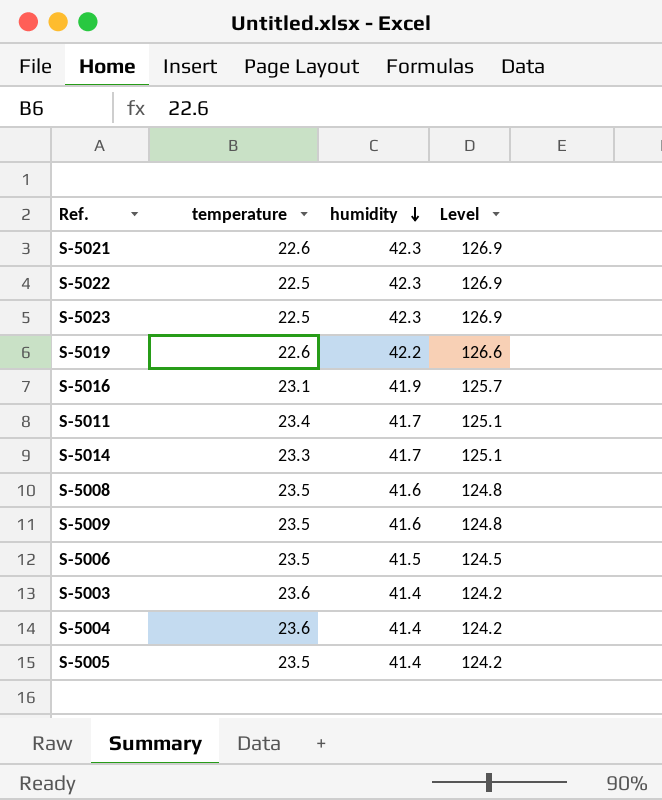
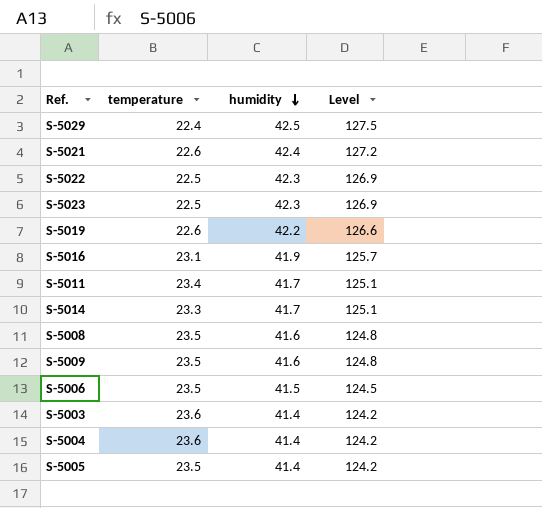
row S-5029: none -> 22.4 | 42.5 | 127.5
S-5021 | humidity: 42.3 -> 42.4
S-5021 | Level: 126.9 -> 127.2

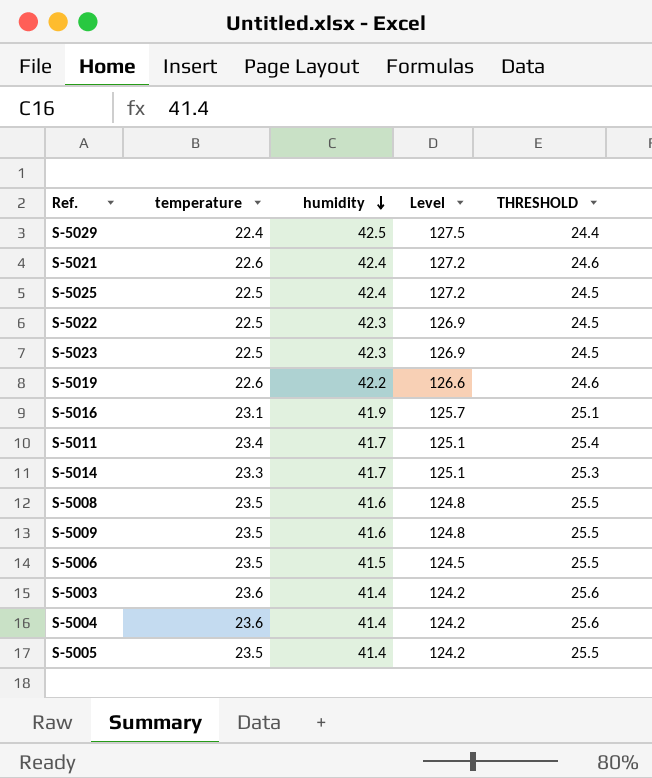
column THRESHOLD | formula: none -> [temperature] + 2
row S-5025: none -> 22.5 | 42.4 | 127.2 | 24.5

